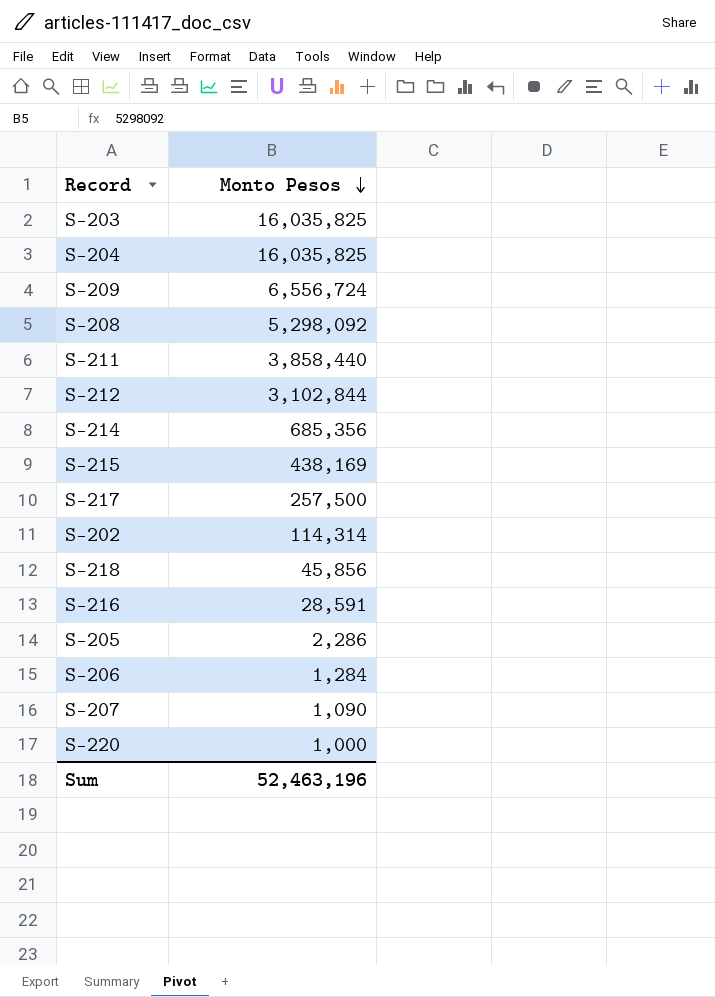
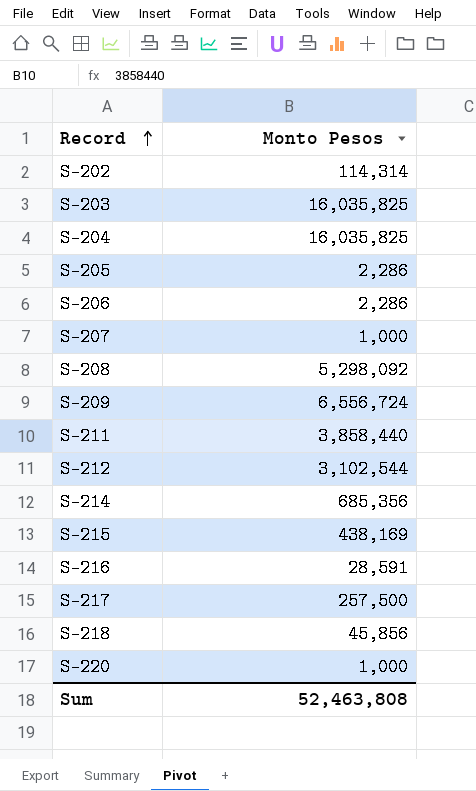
row order: Monto Pesos descending -> Record ascending
S-206 | Monto Pesos: 1,284 -> 2,286
S-207 | Monto Pesos: 1,090 -> 1,000
S-212 | Monto Pesos: 3,102,844 -> 3,102,544
Sum | Monto Pesos: 52,463,196 -> 52,463,808

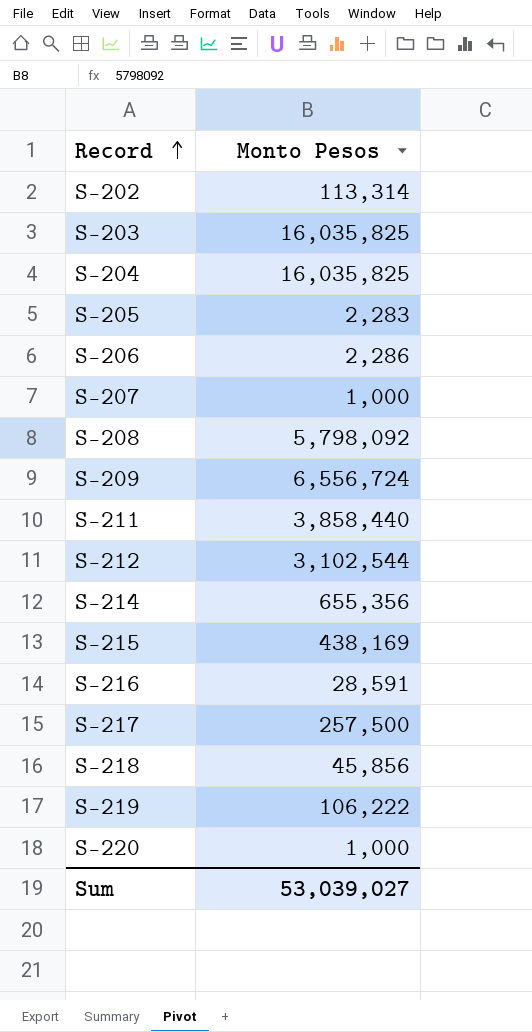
S-202 | Monto Pesos: 114,314 -> 113,314
S-205 | Monto Pesos: 2,286 -> 2,283
S-208 | Monto Pesos: 5,298,092 -> 5,798,092
S-214 | Monto Pesos: 685,356 -> 655,356
row S-219: none -> 106,222
Sum | Monto Pesos: 52,463,808 -> 53,039,027

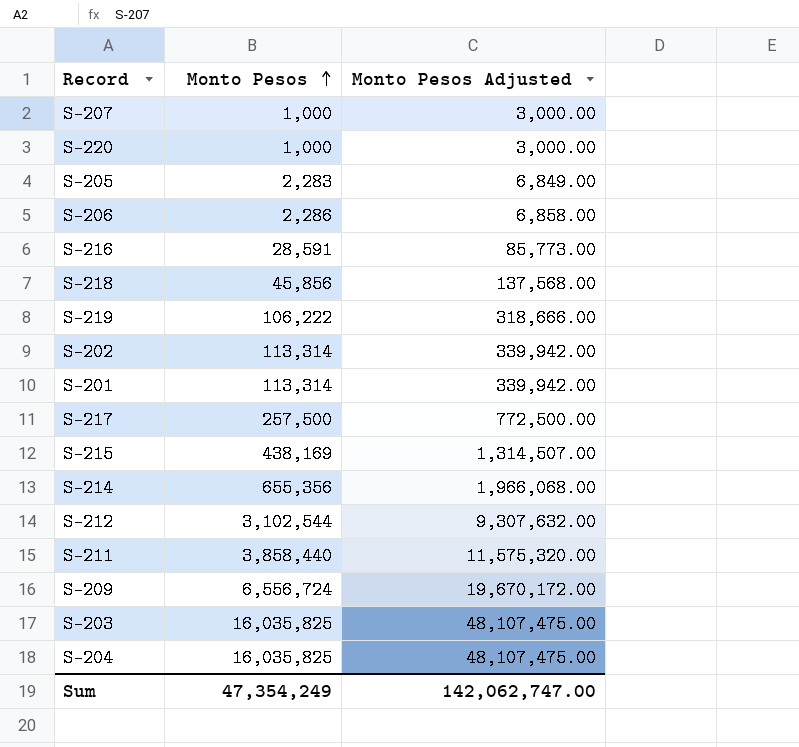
row order: Record ascending -> Monto Pesos ascending
column Monto Pesos Adjusted | formula: none -> [Monto Pesos] * 3
row S-208: 5,798,092 -> none
row S-201: none -> 113,314 | 339,942.00
Sum | Monto Pesos: 53,039,027 -> 47,354,249

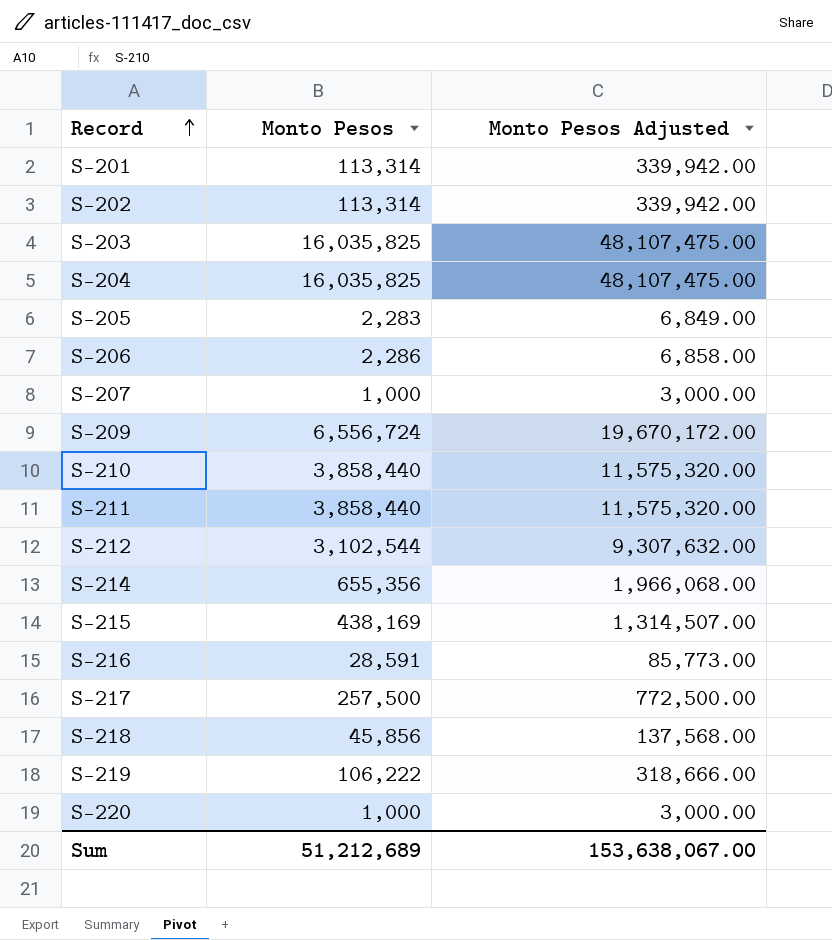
row order: Monto Pesos ascending -> Record ascending
row S-210: none -> 3,858,440 | 11,575,320.00
Sum | Monto Pesos: 47,354,249 -> 51,212,689
Sum | Monto Pesos Adjusted: 142,062,747.00 -> 153,638,067.00

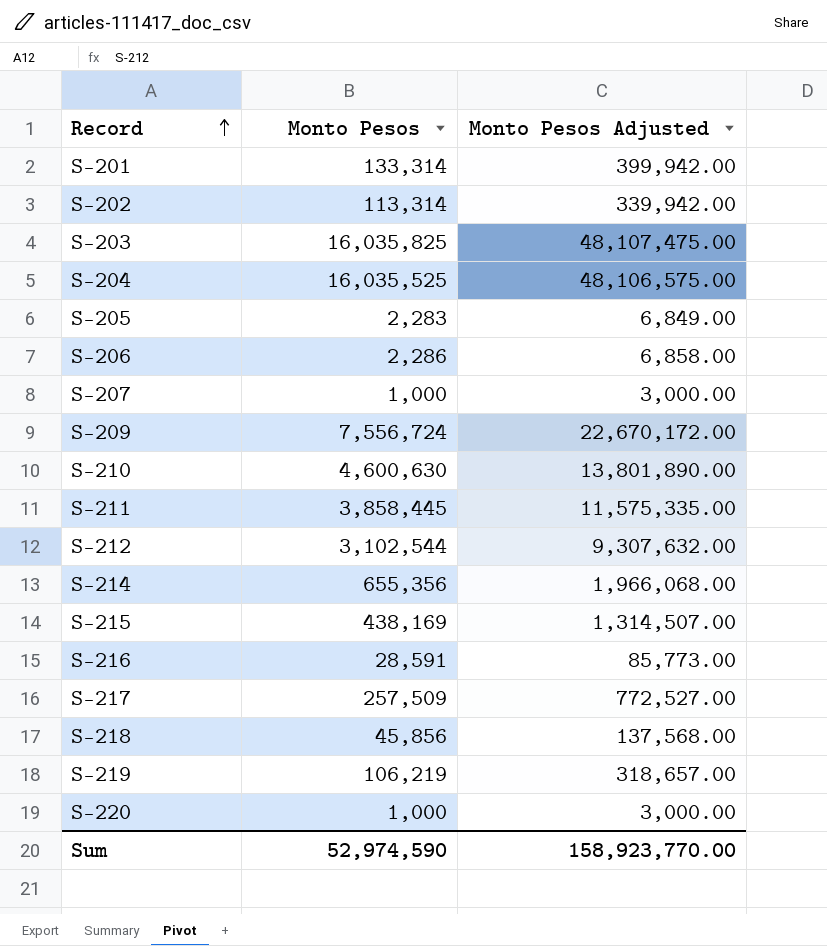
S-201 | Monto Pesos: 113,314 -> 133,314
S-201 | Monto Pesos Adjusted: 339,942.00 -> 399,942.00
S-204 | Monto Pesos: 16,035,825 -> 16,035,525
S-204 | Monto Pesos Adjusted: 48,107,475.00 -> 48,106,575.00
S-209 | Monto Pesos: 6,556,724 -> 7,556,724
S-209 | Monto Pesos Adjusted: 19,670,172.00 -> 22,670,172.00
S-210 | Monto Pesos: 3,858,440 -> 4,600,630
S-210 | Monto Pesos Adjusted: 11,575,320.00 -> 13,801,890.00
S-211 | Monto Pesos: 3,858,440 -> 3,858,445
S-211 | Monto Pesos Adjusted: 11,575,320.00 -> 11,575,335.00
S-217 | Monto Pesos: 257,500 -> 257,509
S-217 | Monto Pesos Adjusted: 772,500.00 -> 772,527.00
S-219 | Monto Pesos: 106,222 -> 106,219
S-219 | Monto Pesos Adjusted: 318,666.00 -> 318,657.00
Sum | Monto Pesos: 51,212,689 -> 52,974,590
Sum | Monto Pesos Adjusted: 153,638,067.00 -> 158,923,770.00

